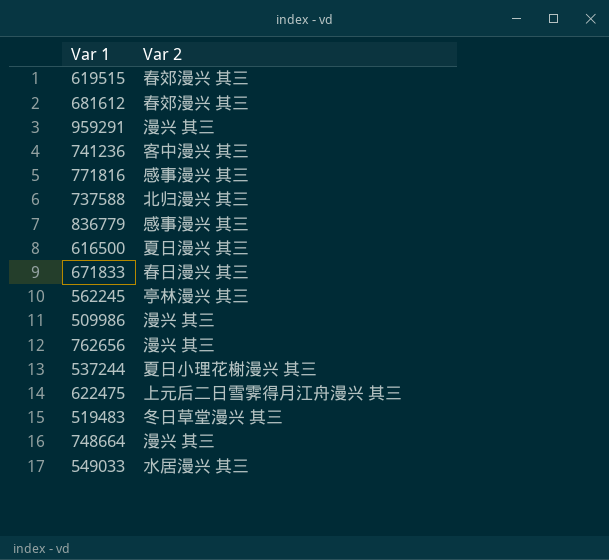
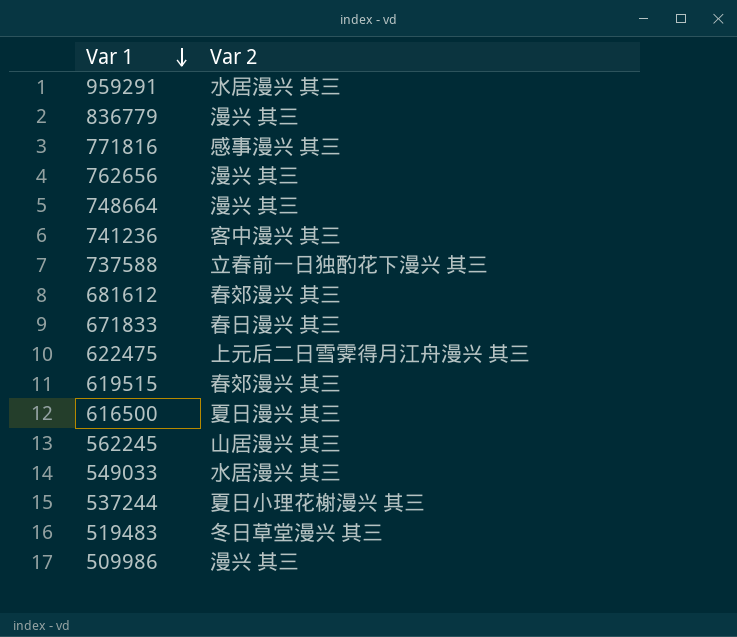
row order: none -> Var 1 descending
959291 | Var 2: 漫兴 其三 -> 水居漫兴 其三
836779 | Var 2: 感事漫兴 其三 -> 漫兴 其三
737588 | Var 2: 北归漫兴 其三 -> 立春前一日独酌花下漫兴 其三
562245 | Var 2: 亭林漫兴 其三 -> 山居漫兴 其三

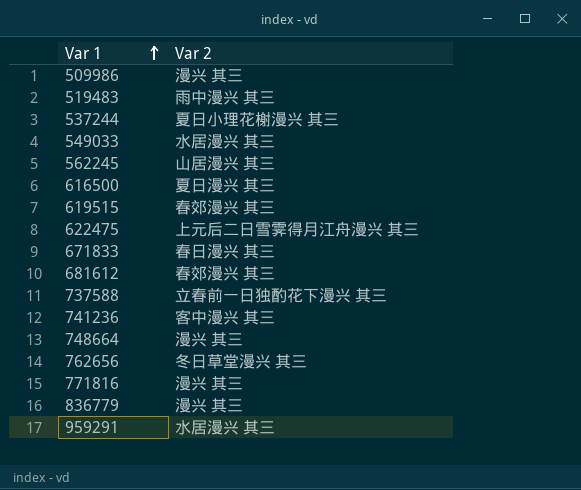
row order: Var 1 descending -> Var 1 ascending
519483 | Var 2: 冬日草堂漫兴 其三 -> 雨中漫兴 其三
762656 | Var 2: 漫兴 其三 -> 冬日草堂漫兴 其三
771816 | Var 2: 感事漫兴 其三 -> 漫兴 其三

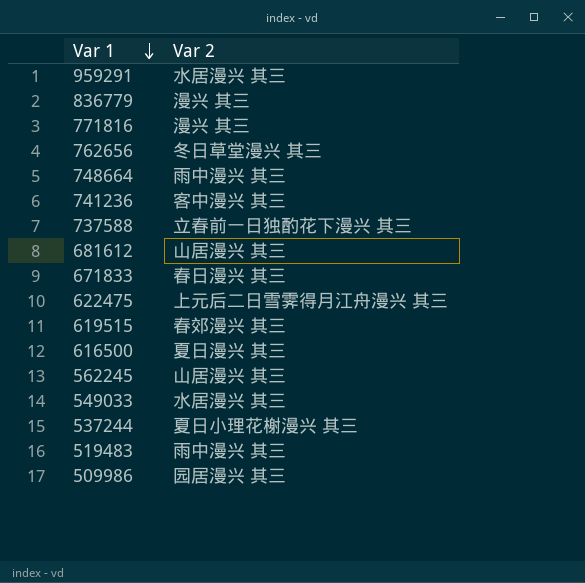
row order: Var 1 ascending -> Var 1 descending
748664 | Var 2: 漫兴 其三 -> 雨中漫兴 其三
681612 | Var 2: 春郊漫兴 其三 -> 山居漫兴 其三
509986 | Var 2: 漫兴 其三 -> 园居漫兴 其三

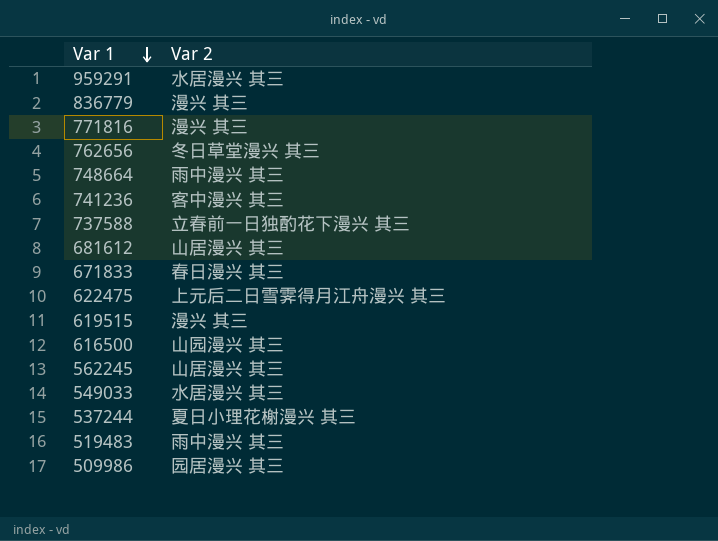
619515 | Var 2: 春郊漫兴 其三 -> 漫兴 其三
616500 | Var 2: 夏日漫兴 其三 -> 山园漫兴 其三

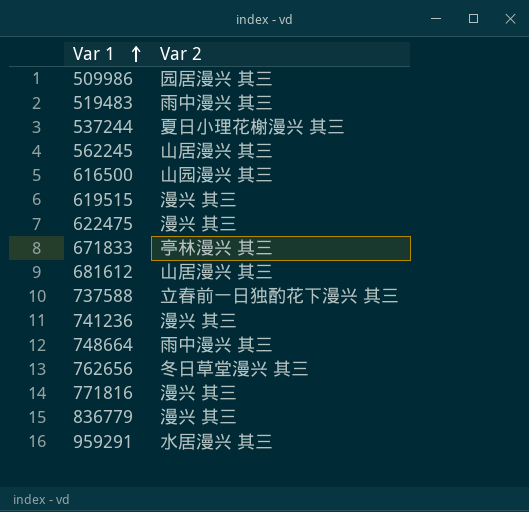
row order: Var 1 descending -> Var 1 ascending
row 549033: 水居漫兴 其三 -> none
622475 | Var 2: 上元后二日雪霁得月江舟漫兴 其三 -> 漫兴 其三
671833 | Var 2: 春日漫兴 其三 -> 亭林漫兴 其三
741236 | Var 2: 客中漫兴 其三 -> 漫兴 其三

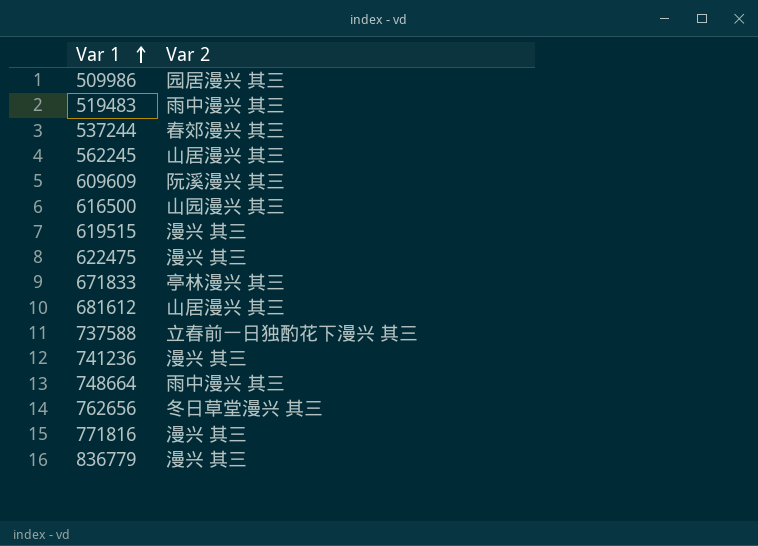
row 959291: 水居漫兴 其三 -> none
537244 | Var 2: 夏日小理花榭漫兴 其三 -> 春郊漫兴 其三
row 609609: none -> 阮溪漫兴 其三

